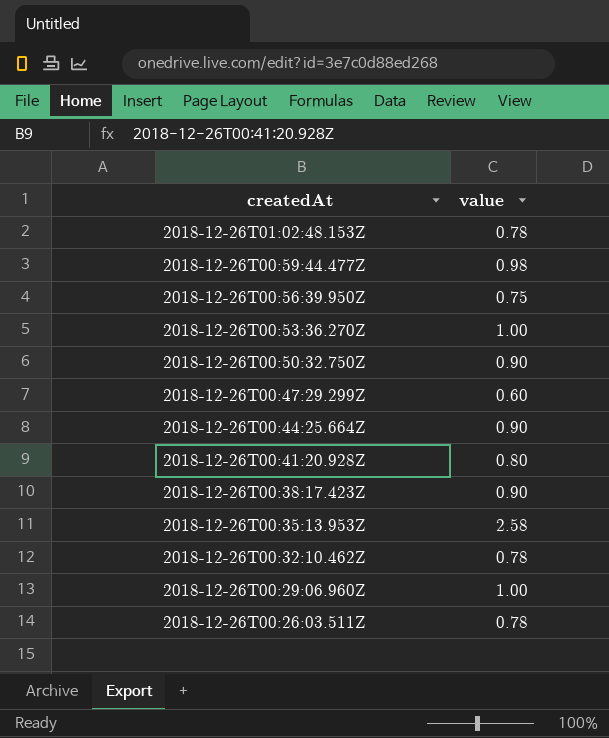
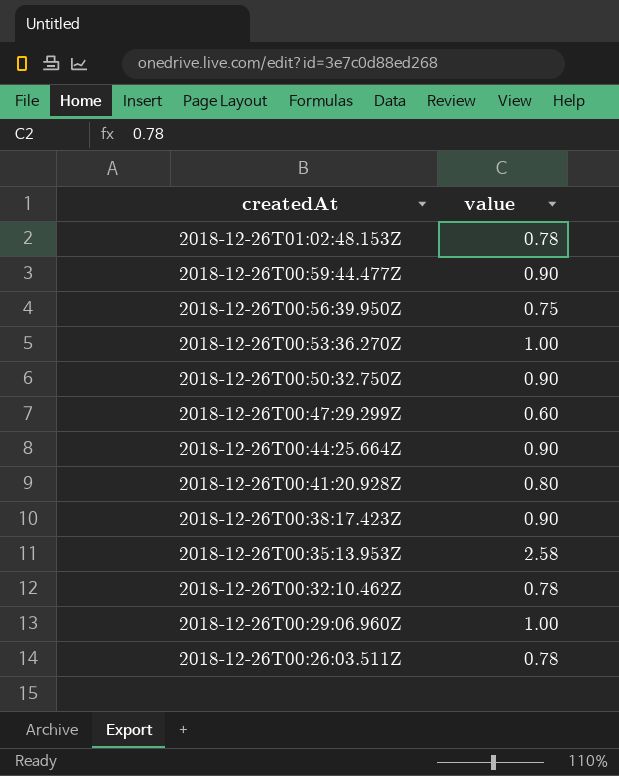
2018-12-26T00:59:44.477Z | value: 0.98 -> 0.90

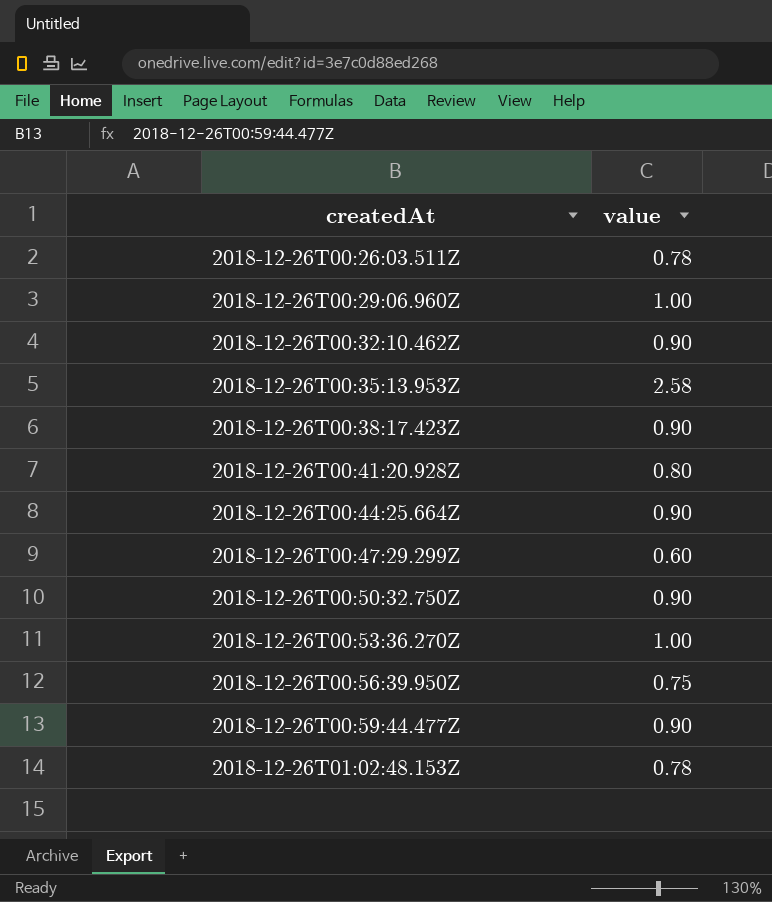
row order: createdAt descending -> createdAt ascending
2018-12-26T00:32:10.462Z | value: 0.78 -> 0.90

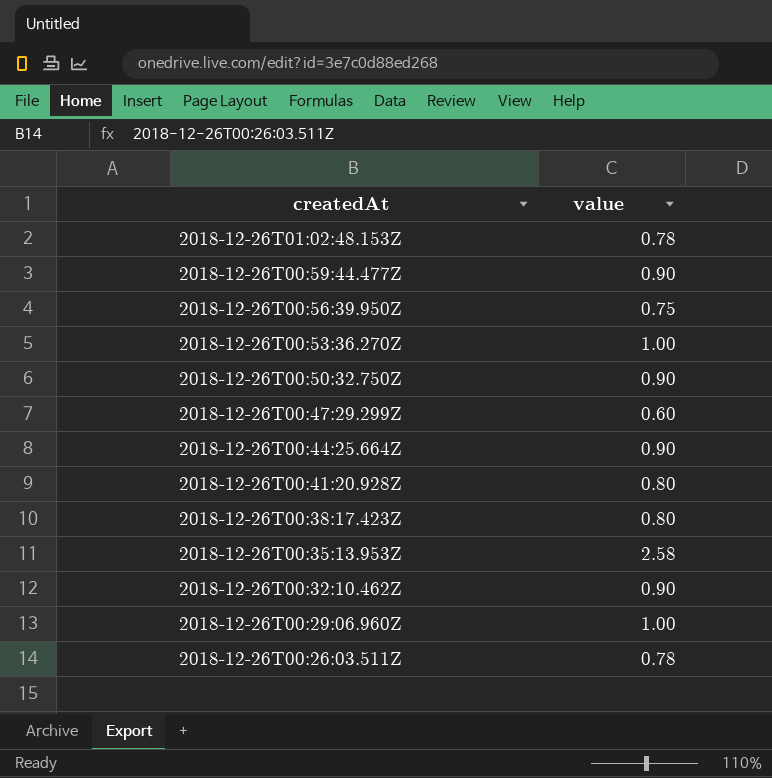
row order: createdAt ascending -> createdAt descending
2018-12-26T00:38:17.423Z | value: 0.90 -> 0.80

